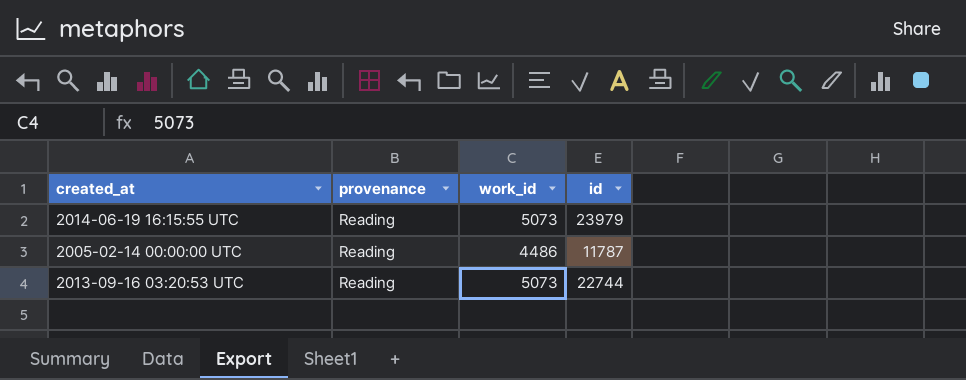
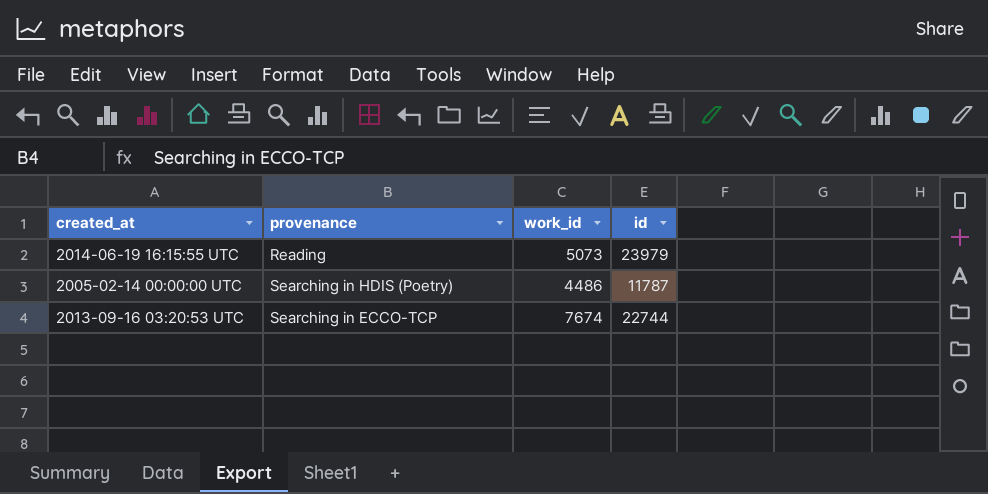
2005-02-14 00:00:00 UTC | provenance: Reading -> Searching in HDIS (Poetry)
2013-09-16 03:20:53 UTC | provenance: Reading -> Searching in ECCO-TCP
2013-09-16 03:20:53 UTC | work_id: 5073 -> 7674

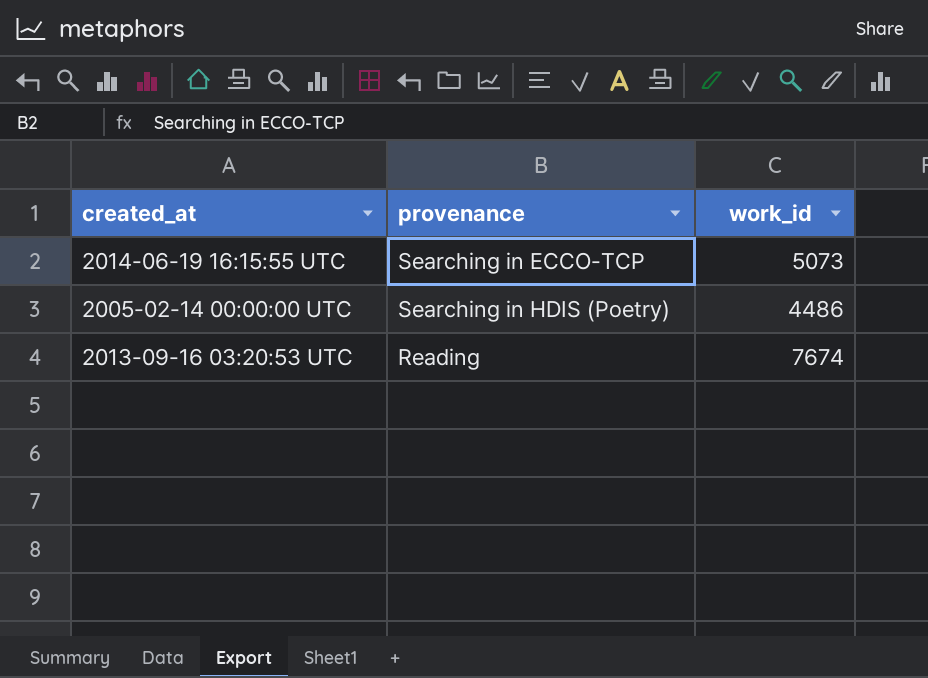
column id | position: 4 -> none
2014-06-19 16:15:55 UTC | provenance: Reading -> Searching in ECCO-TCP
2013-09-16 03:20:53 UTC | provenance: Searching in ECCO-TCP -> Reading

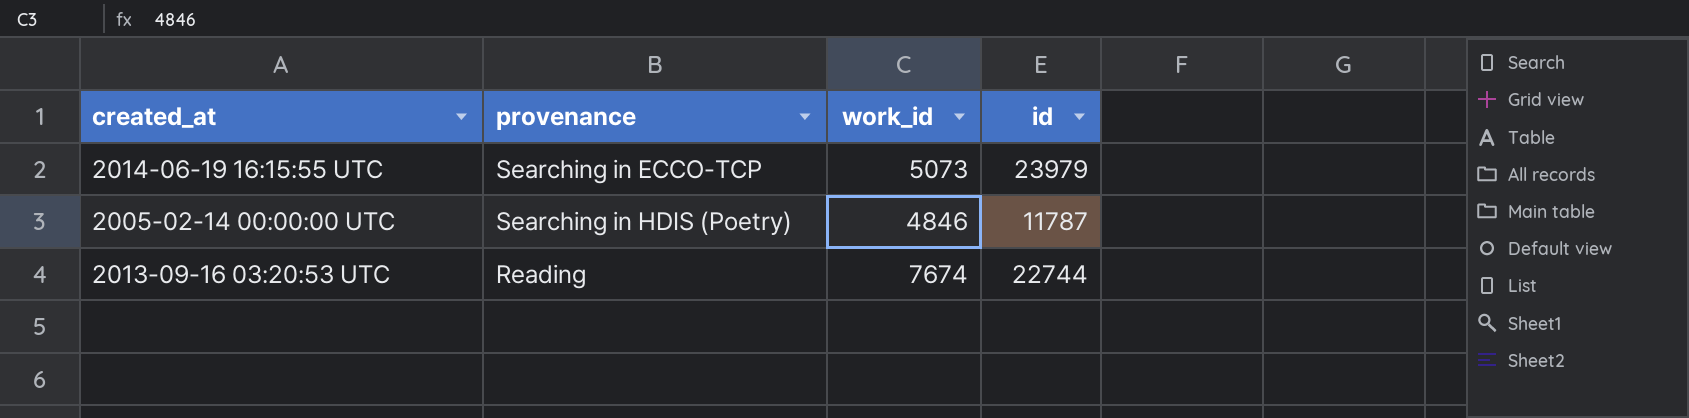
column id | position: none -> 4
2005-02-14 00:00:00 UTC | work_id: 4486 -> 4846

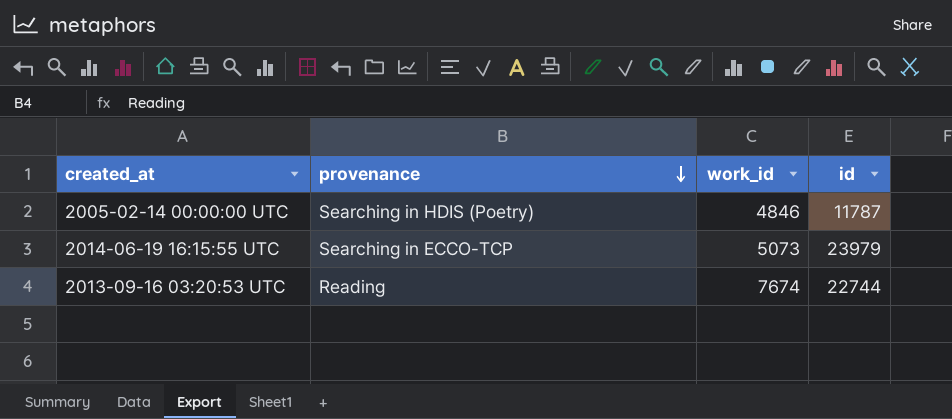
row order: none -> provenance descending

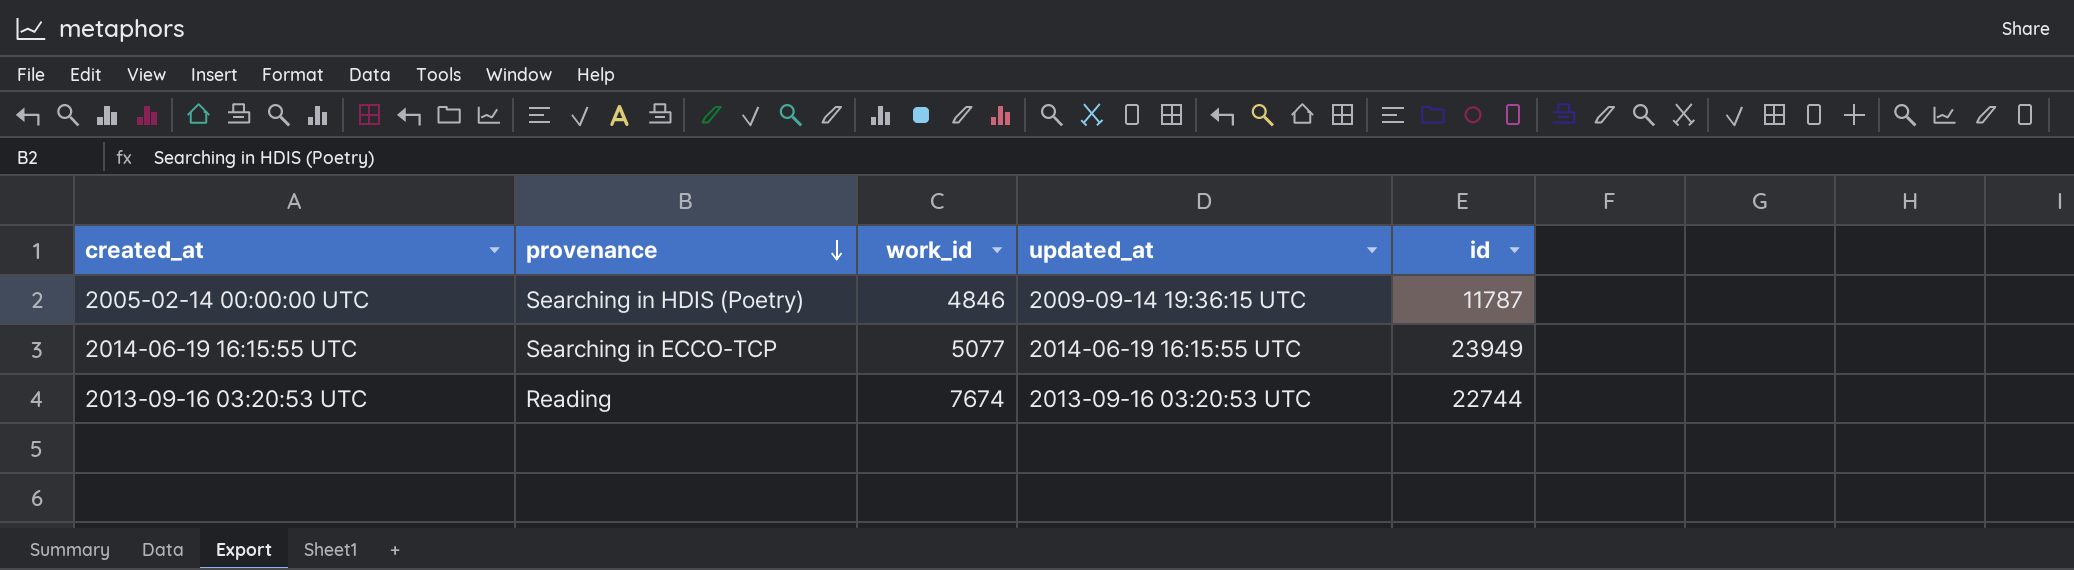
column updated_at | position: none -> 4
2014-06-19 16:15:55 UTC | work_id: 5073 -> 5077
2014-06-19 16:15:55 UTC | id: 23979 -> 23949

